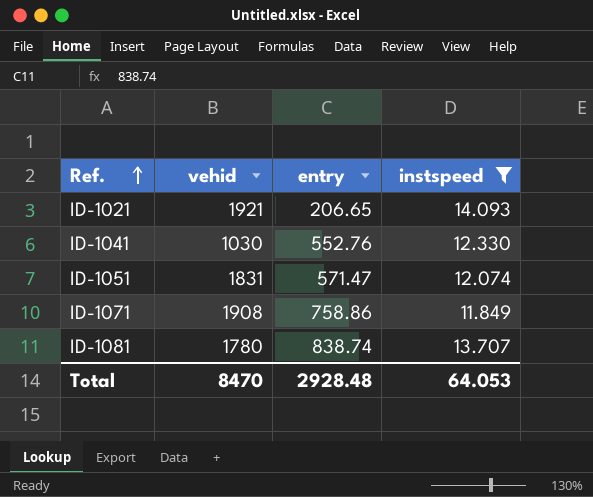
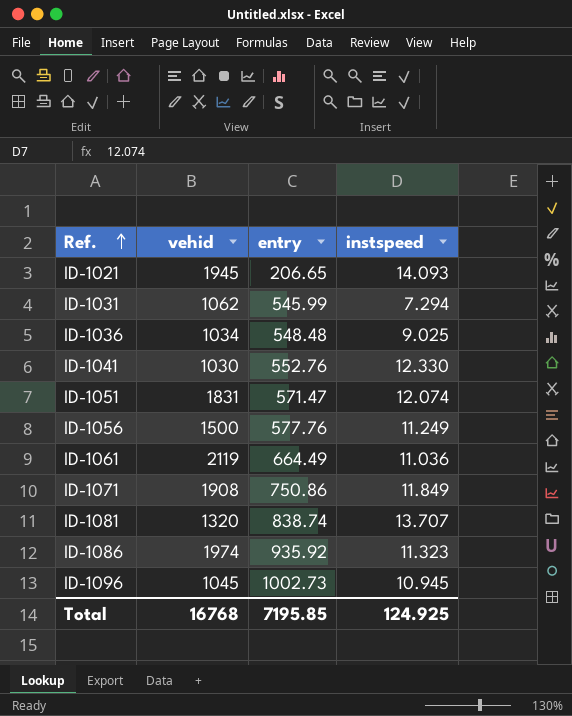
filter: instspeed >= 11.849 -> none
ID-1021 | vehid: 1921 -> 1945
ID-1071 | entry: 758.86 -> 750.86
ID-1081 | vehid: 1780 -> 1320
Total | vehid: 8470 -> 16768
Total | entry: 2928.48 -> 7195.85
Total | instspeed: 64.053 -> 124.925

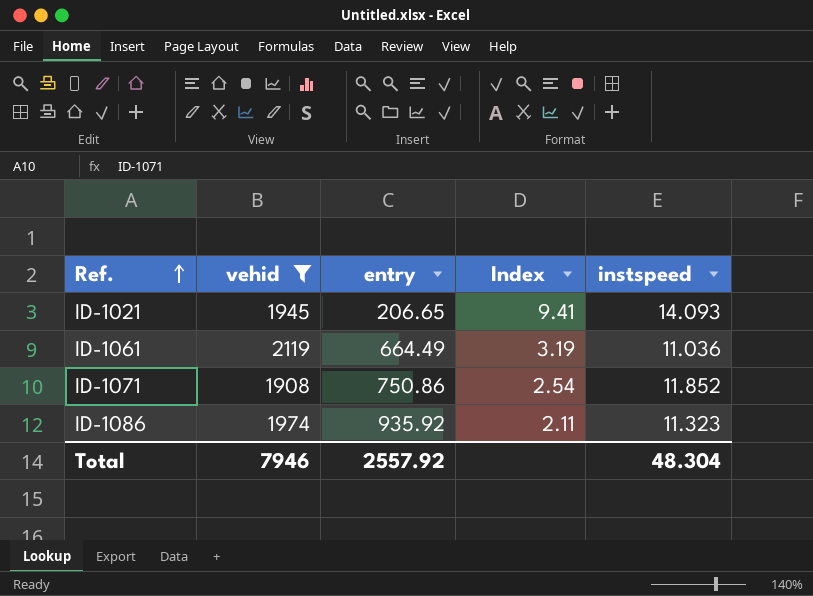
filter: none -> vehid >= 1908
column Index | formula: none -> [vehid] / [entry]
ID-1071 | instspeed: 11.849 -> 11.852
Total | vehid: 16768 -> 7946
Total | entry: 7195.85 -> 2557.92
Total | instspeed: 124.925 -> 48.304

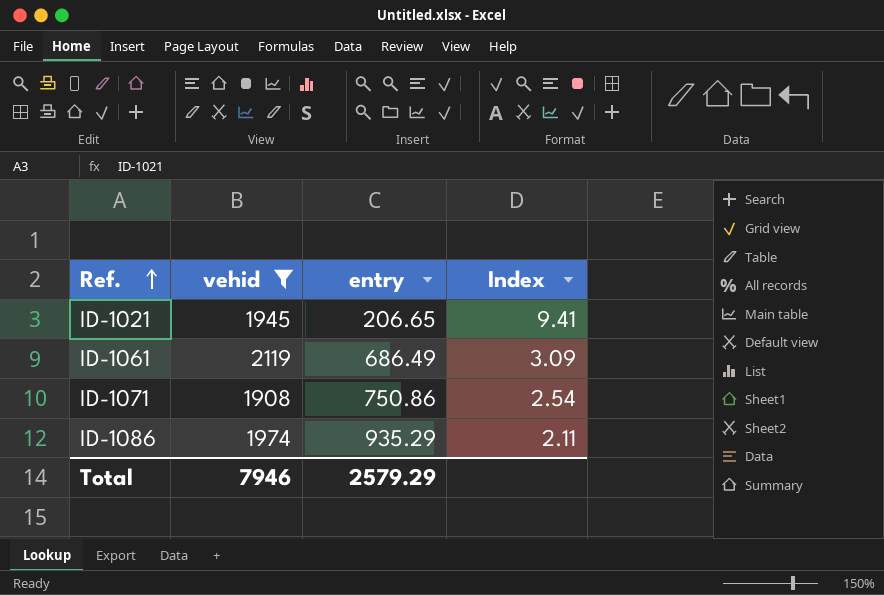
column instspeed | position: 5 -> none
ID-1061 | entry: 664.49 -> 686.49
ID-1061 | Index: 3.19 -> 3.09
ID-1086 | entry: 935.92 -> 935.29
Total | entry: 2557.92 -> 2579.29

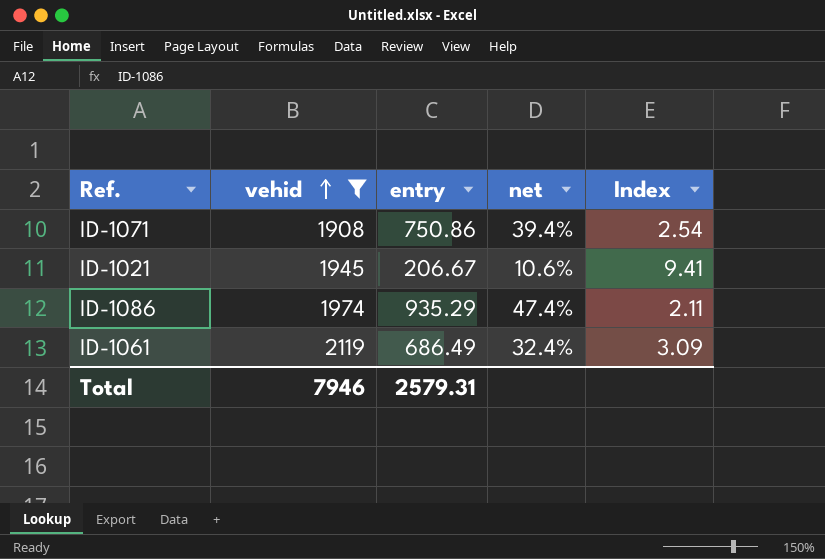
row order: Ref. ascending -> vehid ascending
column net | formula: none -> [entry] / [vehid]
ID-1021 | entry: 206.65 -> 206.67
Total | entry: 2579.29 -> 2579.31

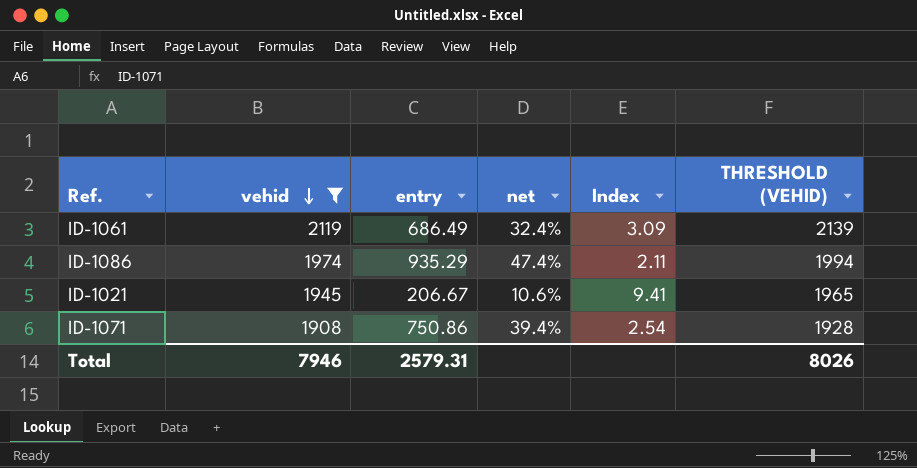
row order: vehid ascending -> vehid descending
column THRESHOLD (VEHID) | formula: none -> [vehid] + 20

